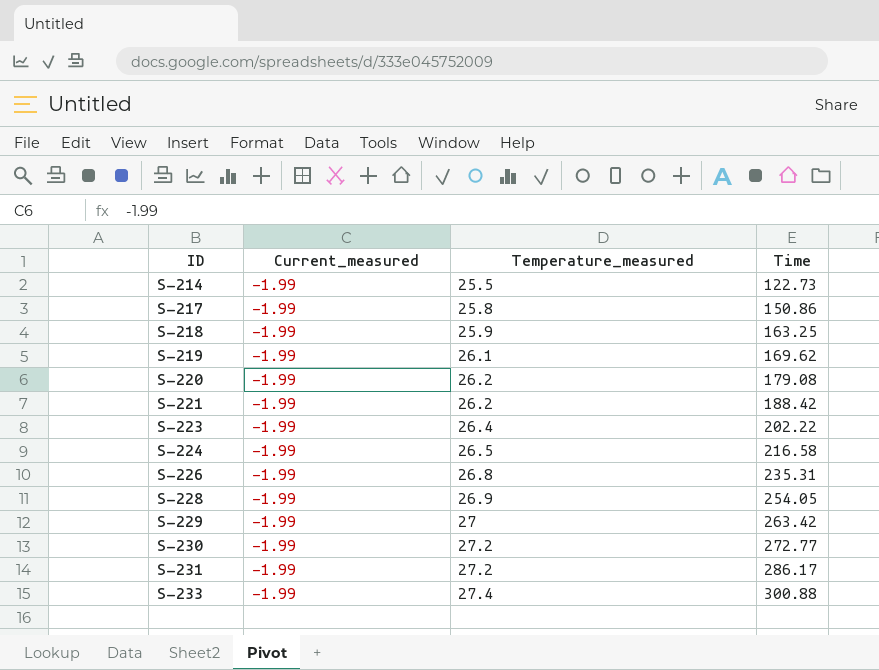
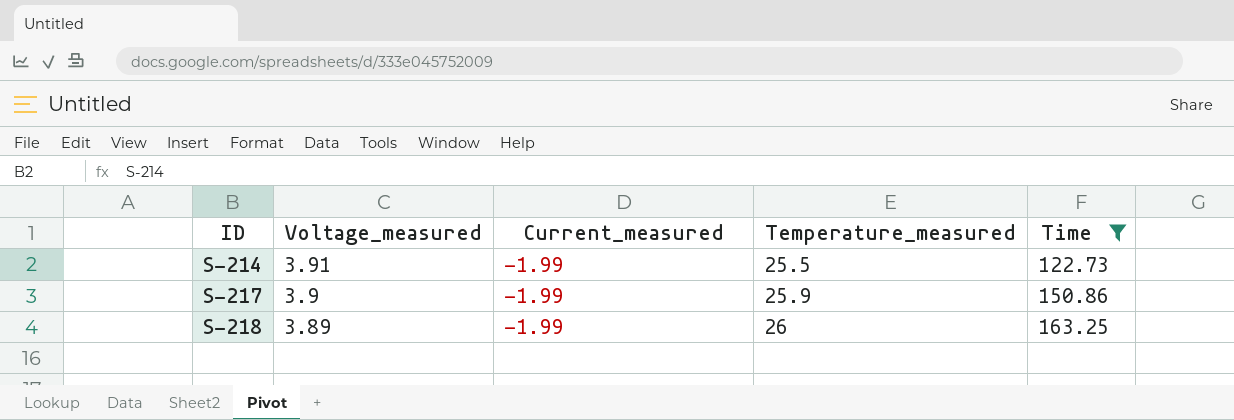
filter: none -> Time <= 163.25
column Voltage_measured | position: none -> 2
S-217 | Temperature_measured: 25.8 -> 25.9
S-218 | Temperature_measured: 25.9 -> 26

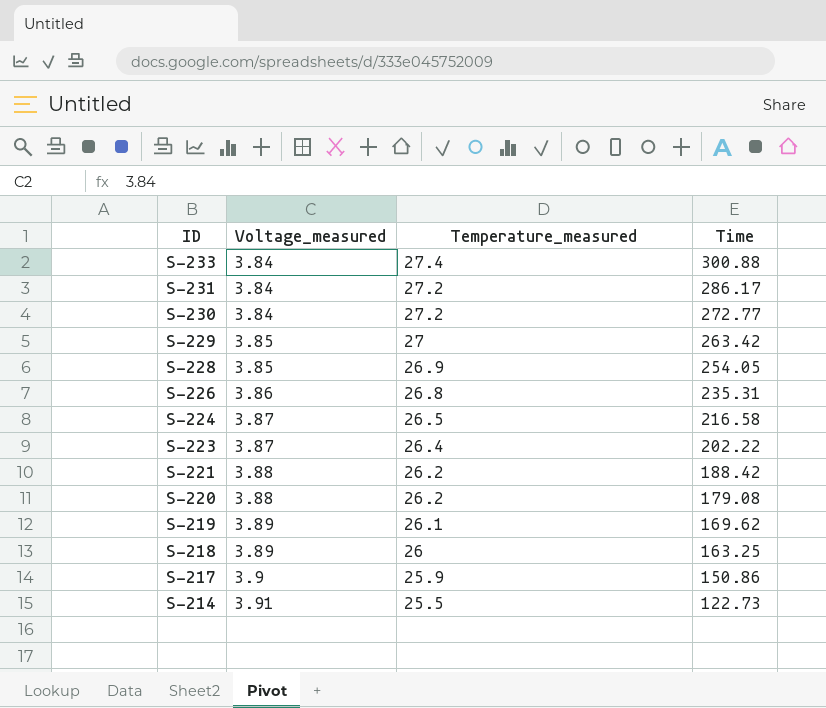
filter: Time <= 163.25 -> none
row order: ID ascending -> ID descending
column Current_measured | position: 3 -> none

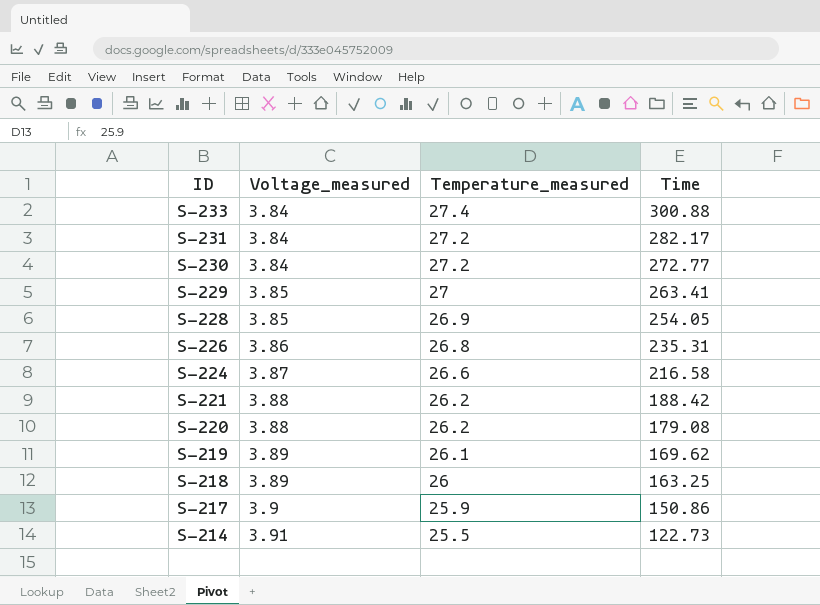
row S-223: 3.87 | 26.4 | 202.22 -> none
S-231 | Time: 286.17 -> 282.17
S-229 | Time: 263.42 -> 263.41
S-224 | Temperature_measured: 26.5 -> 26.6

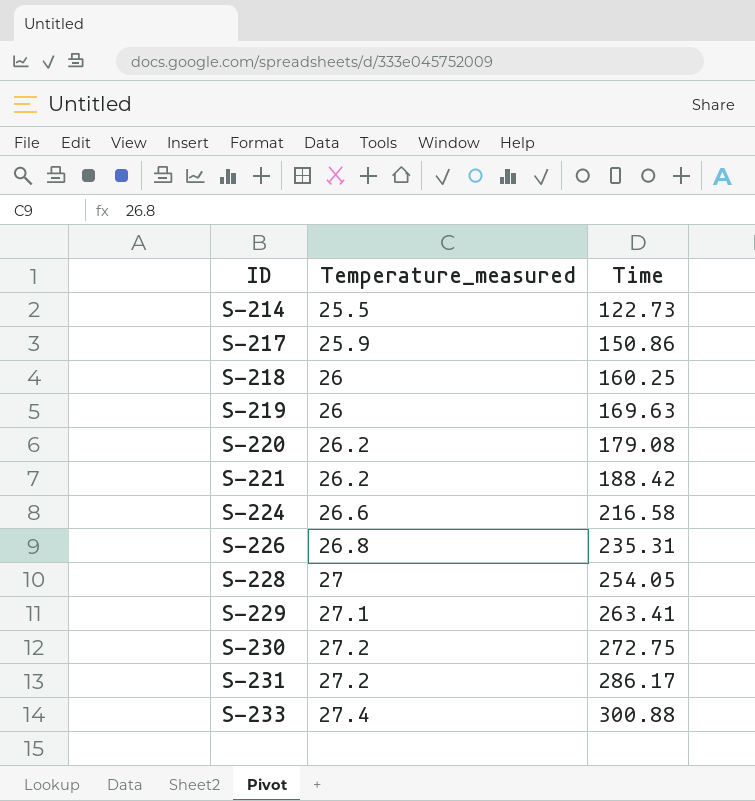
row order: ID descending -> ID ascending
column Voltage_measured | position: 2 -> none
S-218 | Time: 163.25 -> 160.25
S-219 | Temperature_measured: 26.1 -> 26
S-219 | Time: 169.62 -> 169.63
S-228 | Temperature_measured: 26.9 -> 27
S-229 | Temperature_measured: 27 -> 27.1
S-230 | Time: 272.77 -> 272.75
S-231 | Time: 282.17 -> 286.17

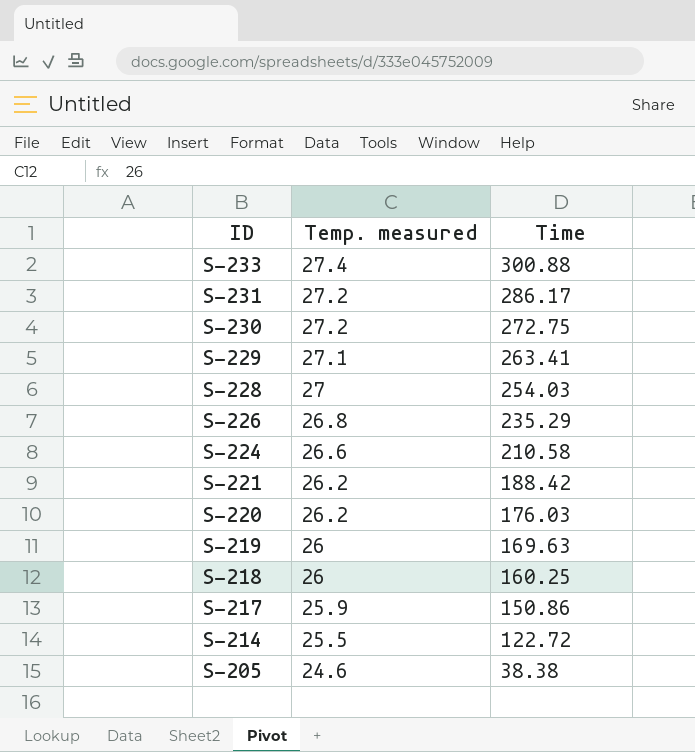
row order: ID ascending -> ID descending
column name: Temperature_measured -> Temp. measured
S-228 | Time: 254.05 -> 254.03
S-226 | Time: 235.31 -> 235.29
S-224 | Time: 216.58 -> 210.58
S-220 | Time: 179.08 -> 176.03
S-214 | Time: 122.73 -> 122.72
row S-205: none -> 24.6 | 38.38

